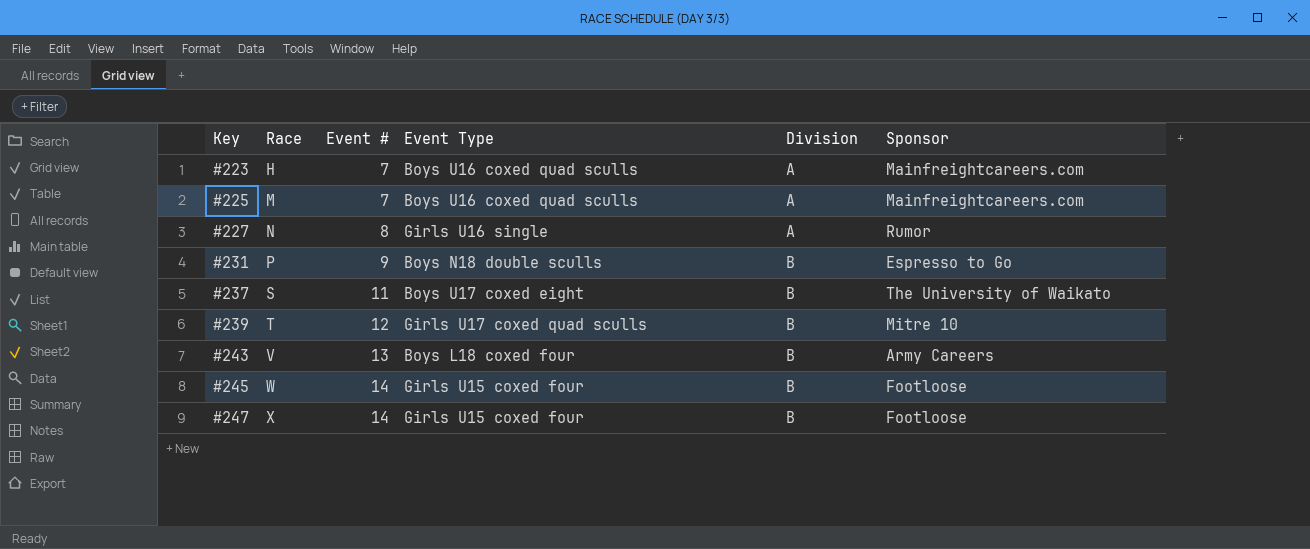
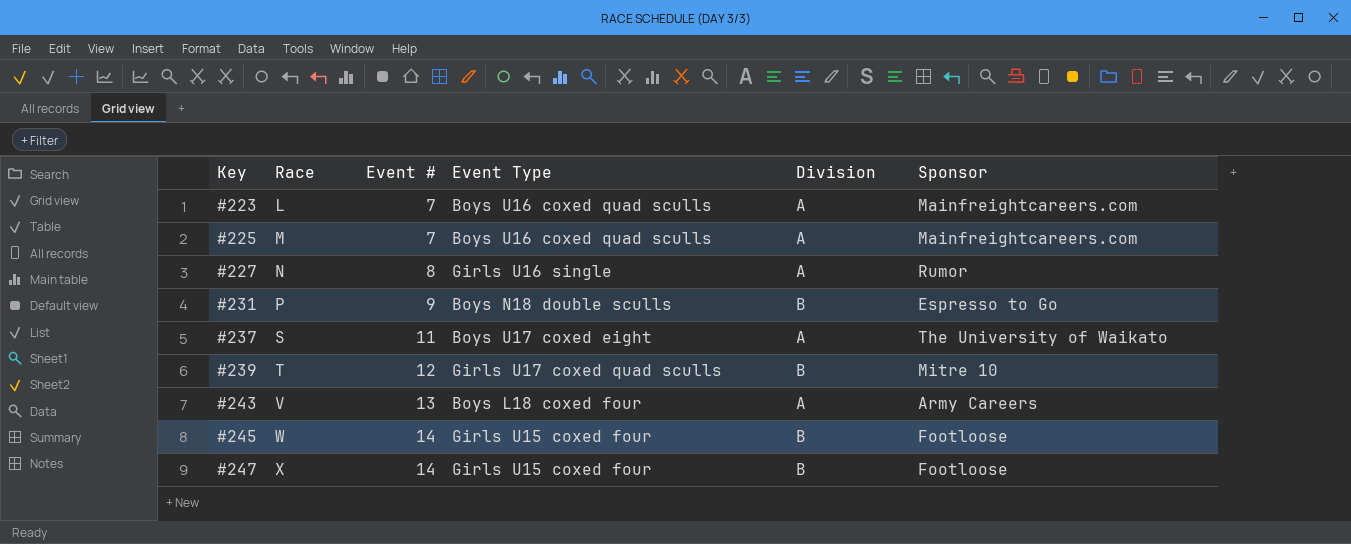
#223 | Race: H -> L
#237 | Division: B -> A
#243 | Division: B -> A

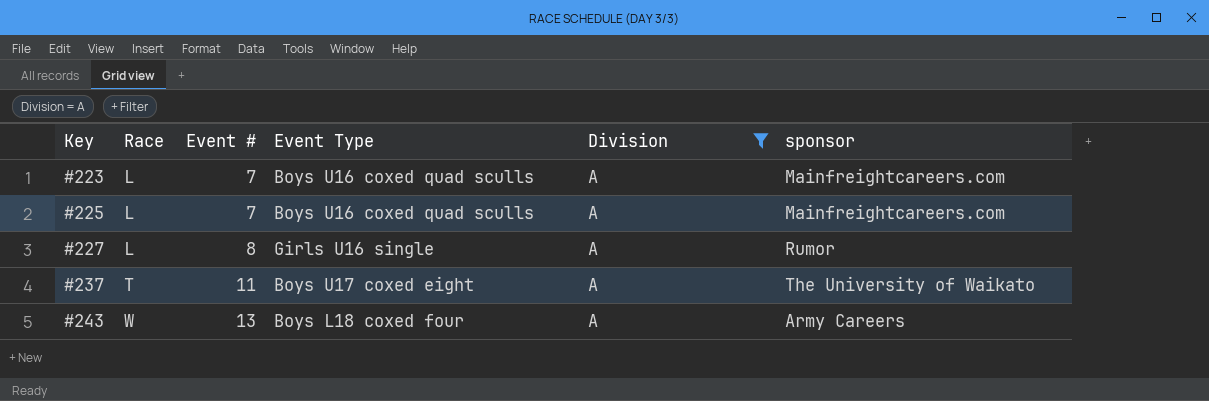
filter: none -> Division = A
column name: Sponsor -> sponsor
#225 | Race: M -> L
#227 | Race: N -> L
#237 | Race: S -> T
#243 | Race: V -> W

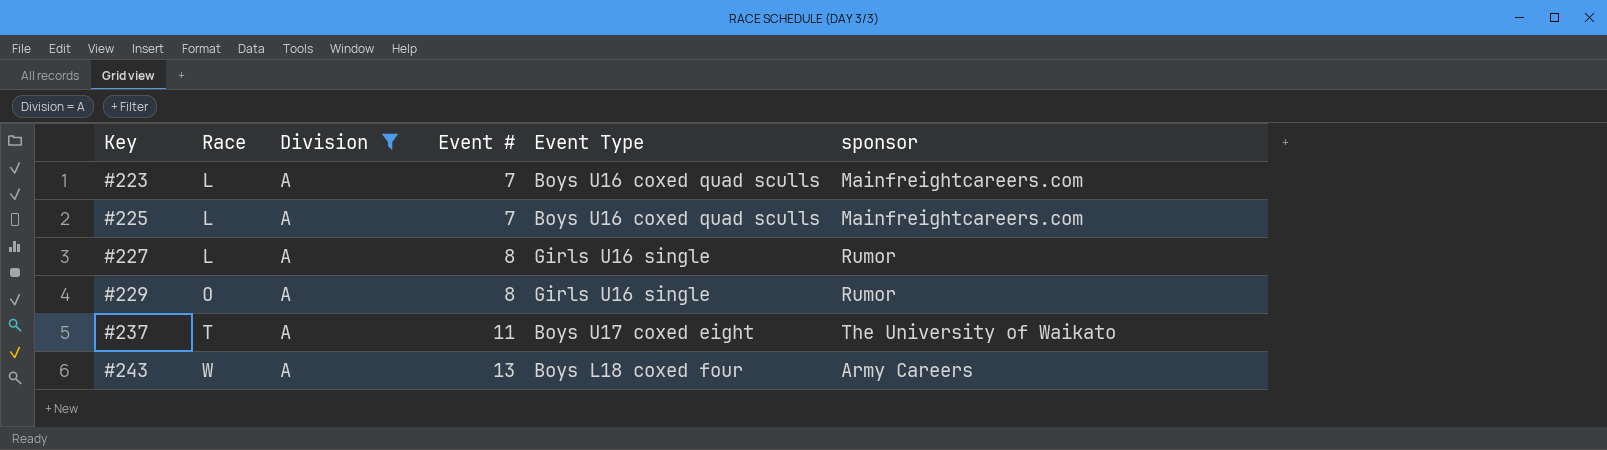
column Division | position: 5 -> 3
row #229: none -> O | A | 8 | Girls U16 single | Rumor

